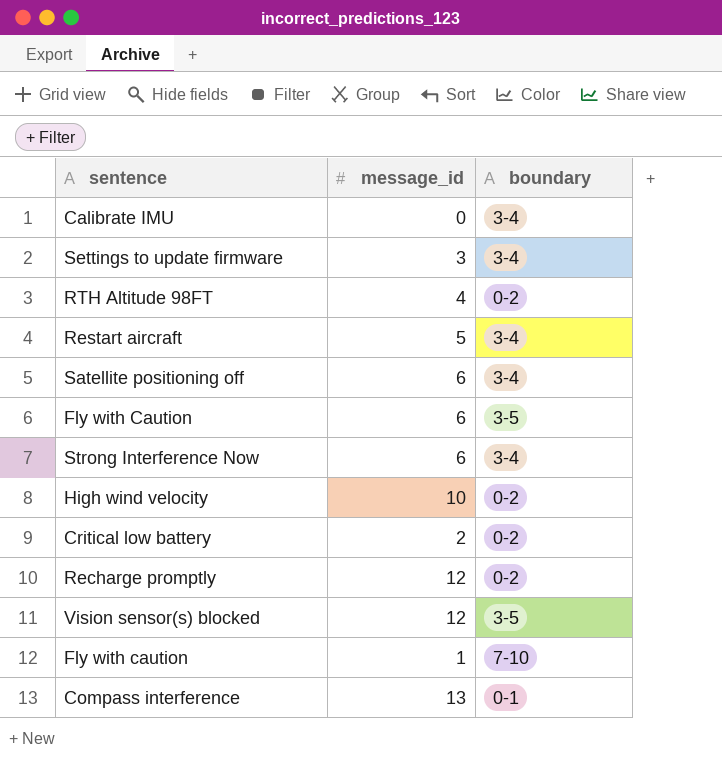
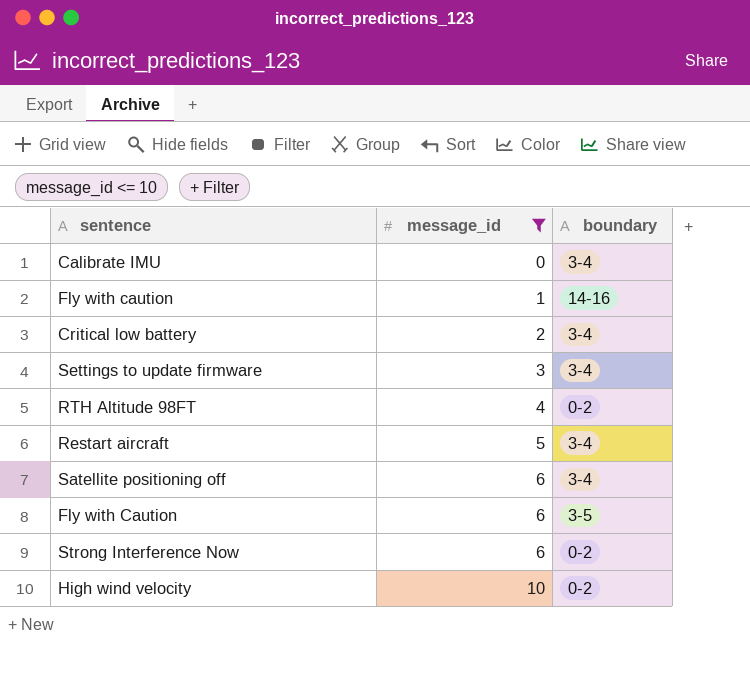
filter: none -> message_id <= 10
row order: none -> message_id ascending
Fly with caution | boundary: 7-10 -> 14-16
Critical low battery | boundary: 0-2 -> 3-4
Strong Interference Now | boundary: 3-4 -> 0-2

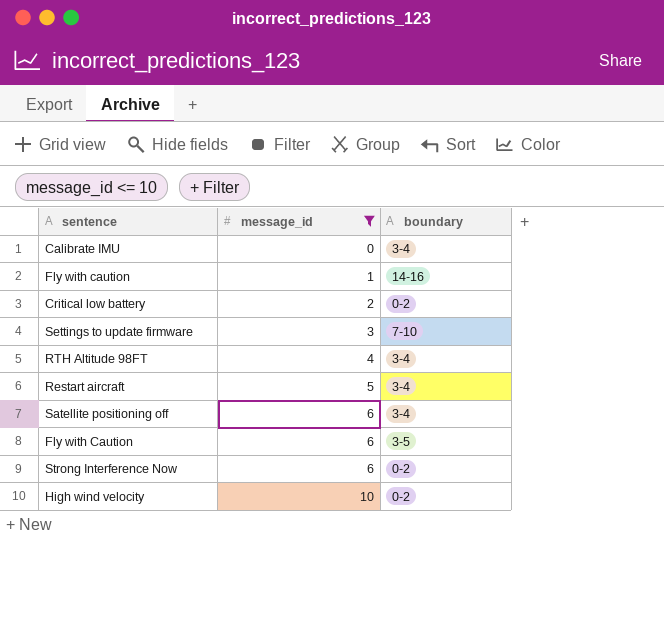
Critical low battery | boundary: 3-4 -> 0-2
Settings to update firmware | boundary: 3-4 -> 7-10
RTH Altitude 98FT | boundary: 0-2 -> 3-4

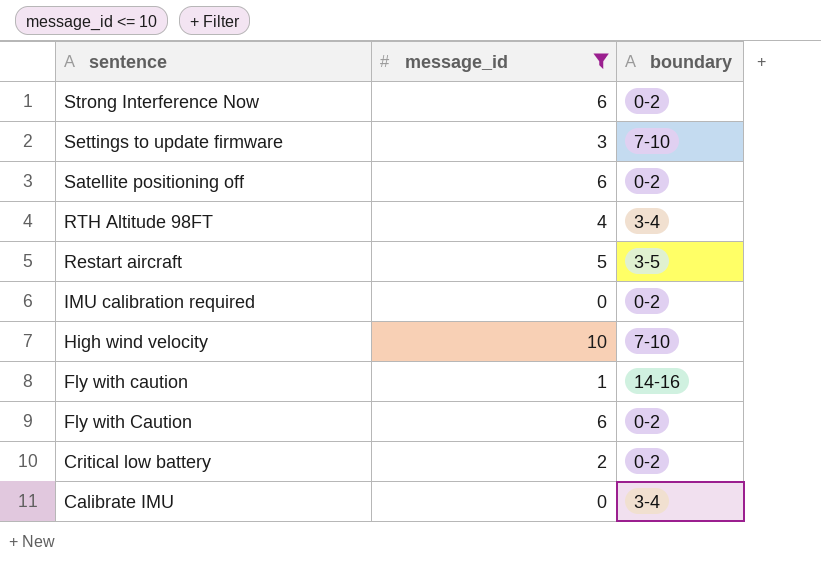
row order: message_id ascending -> sentence descending
Satellite positioning off | boundary: 3-4 -> 0-2
Restart aircraft | boundary: 3-4 -> 3-5
row IMU calibration required: none -> 0 | 0-2
High wind velocity | boundary: 0-2 -> 7-10
Fly with Caution | boundary: 3-5 -> 0-2

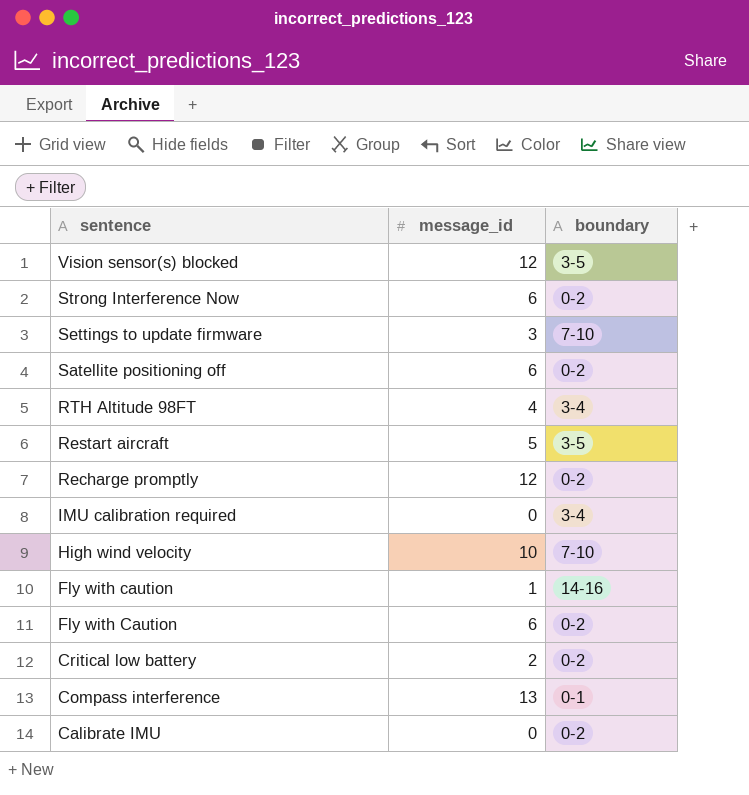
filter: message_id <= 10 -> none
IMU calibration required | boundary: 0-2 -> 3-4
Calibrate IMU | boundary: 3-4 -> 0-2

